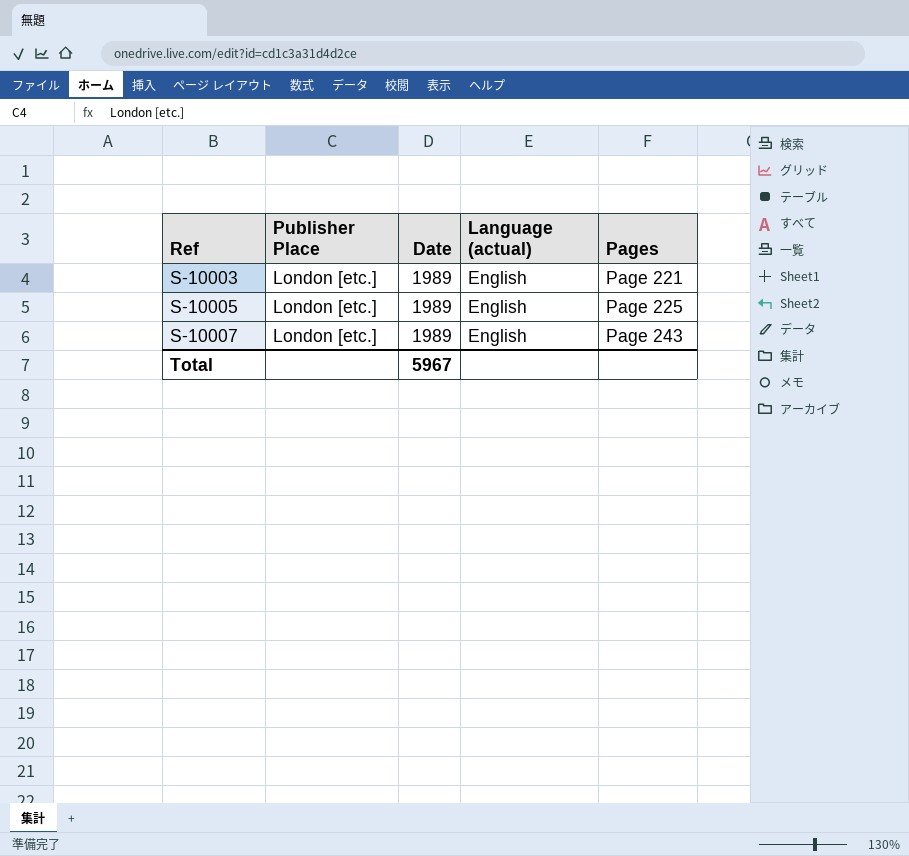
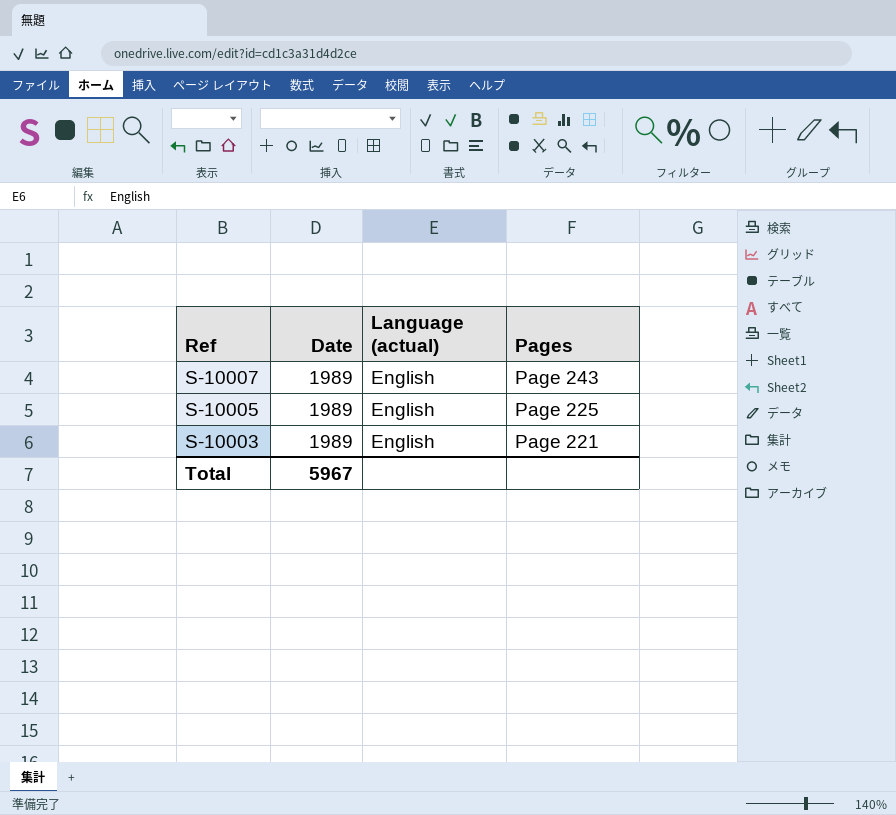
row order: Ref ascending -> Ref descending
column Publisher Place | position: 2 -> none

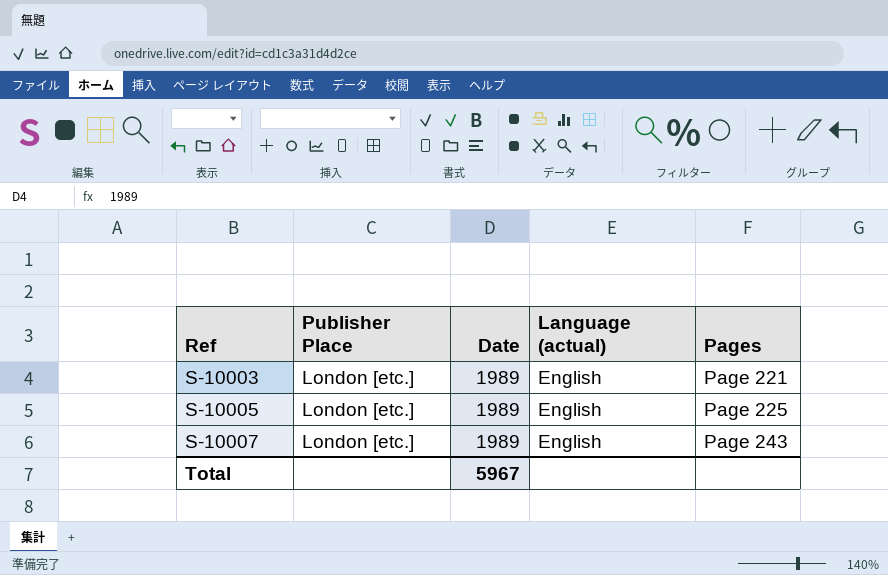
row order: Ref descending -> Ref ascending
column Publisher Place | position: none -> 2

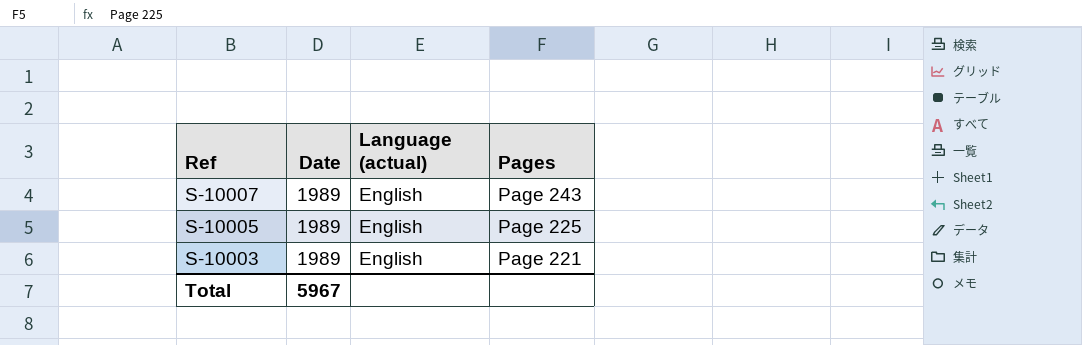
row order: Ref ascending -> Ref descending
column Publisher Place | position: 2 -> none

